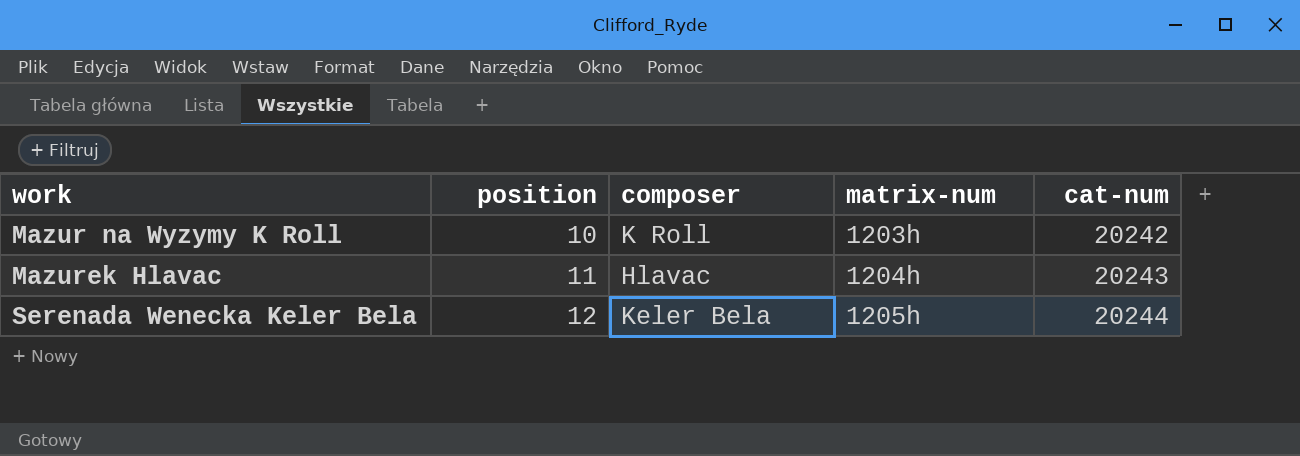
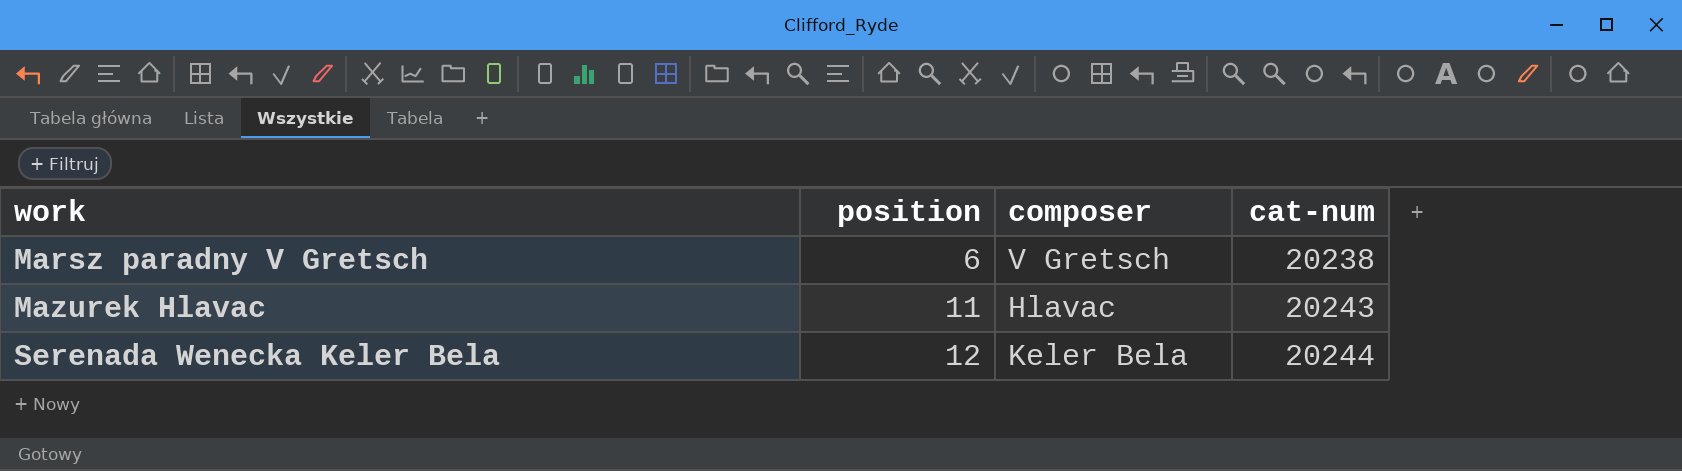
column matrix-num | position: 4 -> none
row Mazur na Wyzymy K Roll: 10 | K Roll | 1203h | 20242 -> none
row Marsz paradny V Gretsch: none -> 6 | V Gretsch | 20238

